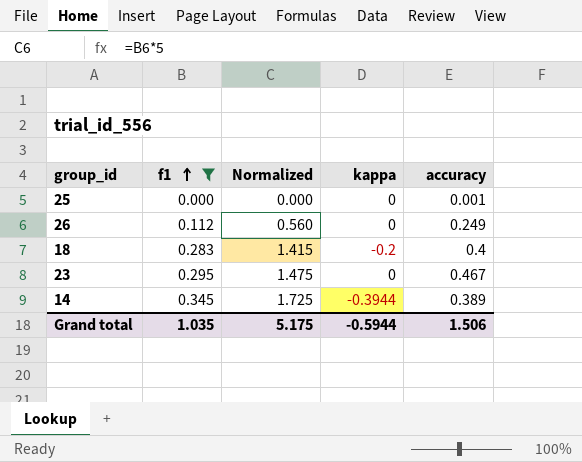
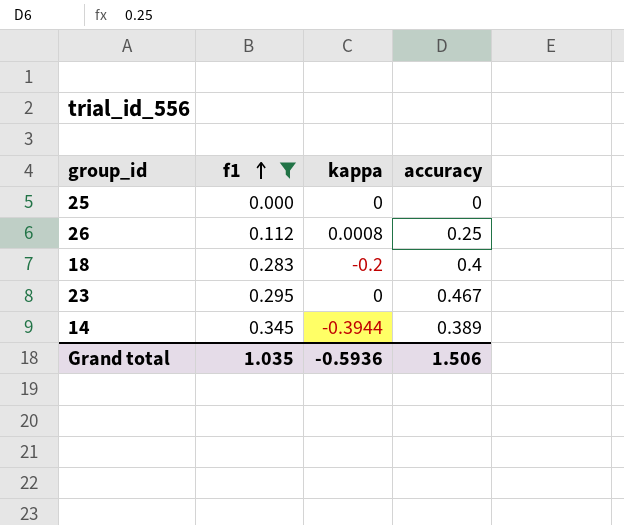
column Normalized | formula: [f1] * 5 -> none
25 | accuracy: 0.001 -> 0
26 | kappa: 0 -> 0.0008
26 | accuracy: 0.249 -> 0.25
Grand total | kappa: -0.5944 -> -0.5936

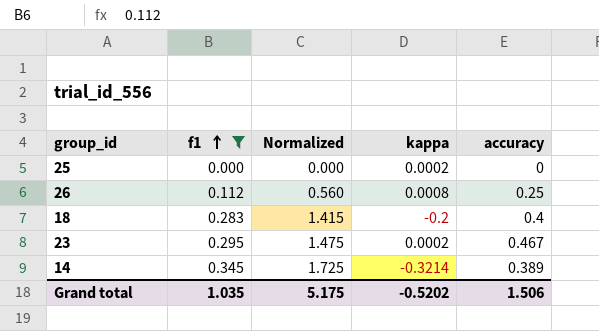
column Normalized | formula: none -> [f1] * 5
25 | kappa: 0 -> 0.0002
23 | kappa: 0 -> 0.0002
14 | kappa: -0.3944 -> -0.3214
Grand total | kappa: -0.5936 -> -0.5202

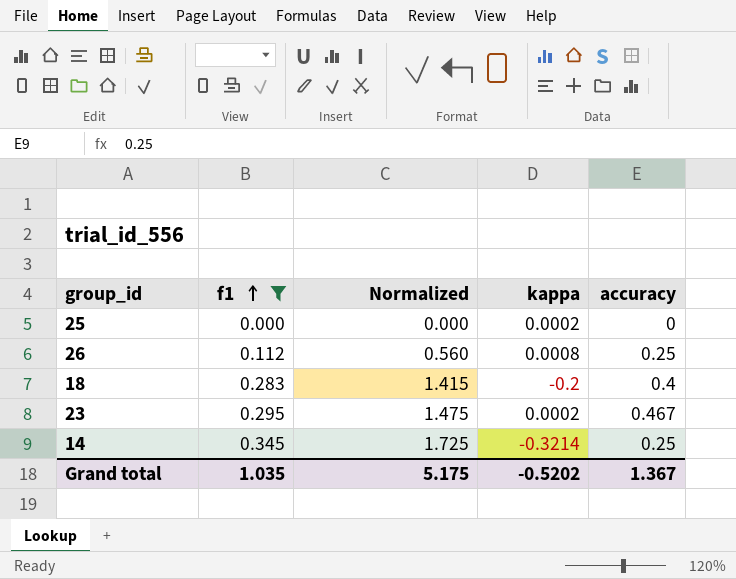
14 | accuracy: 0.389 -> 0.25
Grand total | accuracy: 1.506 -> 1.367

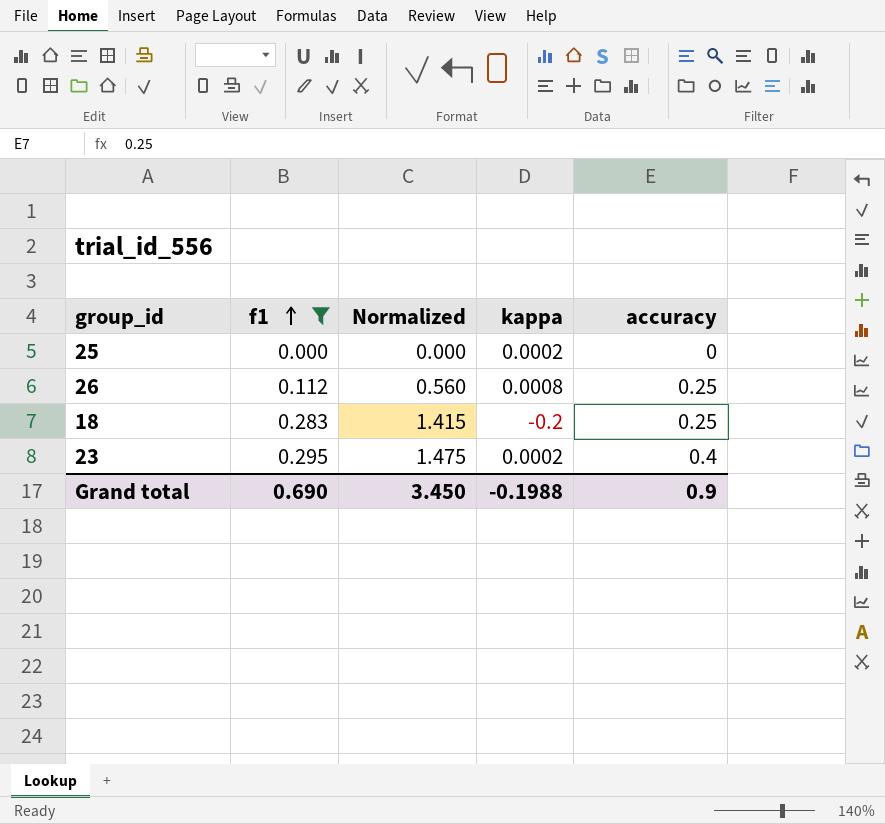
row 14: 0.345 | 1.725 | -0.3214 | 0.25 -> none
18 | accuracy: 0.4 -> 0.25
23 | accuracy: 0.467 -> 0.4
Grand total | f1: 1.035 -> 0.690
Grand total | Normalized: 5.175 -> 3.450
Grand total | kappa: -0.5202 -> -0.1988
Grand total | accuracy: 1.367 -> 0.9

